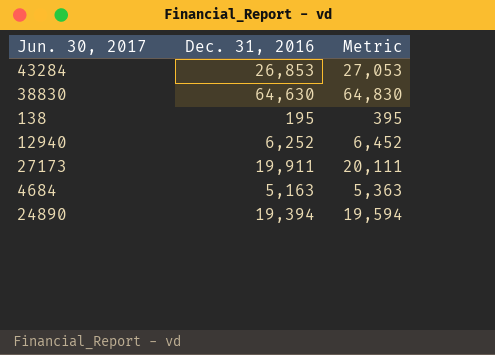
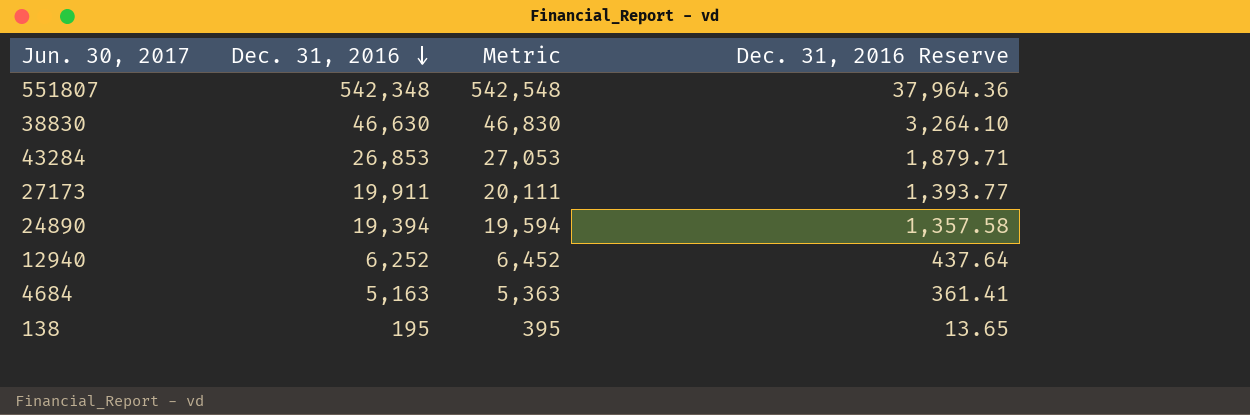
row order: none -> Dec. 31, 2016 descending
column Dec. 31, 2016 Reserve | formula: none -> [Dec. 31, 2016] * 0.07
row 551807: none -> 542,348 | 542,548 | 37,964.36
38830 | Dec. 31, 2016: 64,630 -> 46,630
38830 | Metric: 64,830 -> 46,830

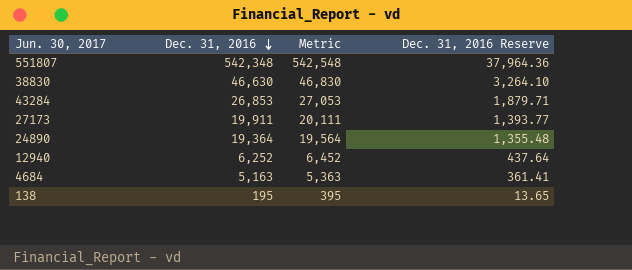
24890 | Dec. 31, 2016: 19,394 -> 19,364
24890 | Metric: 19,594 -> 19,564
24890 | Dec. 31, 2016 Reserve: 1,357.58 -> 1,355.48

